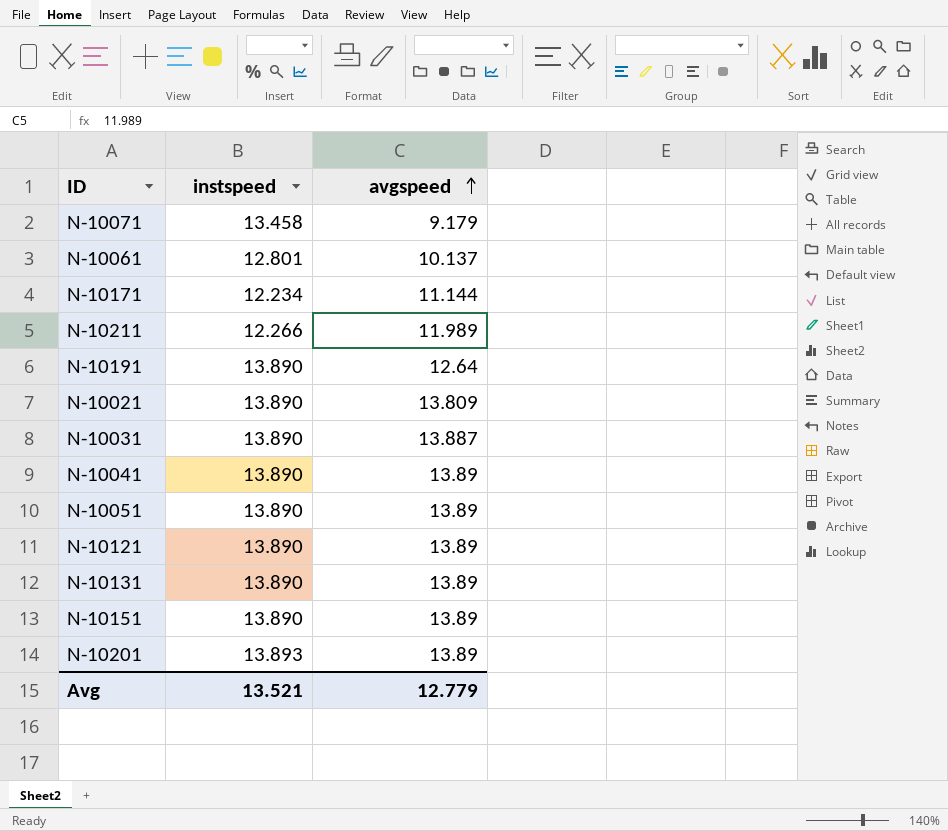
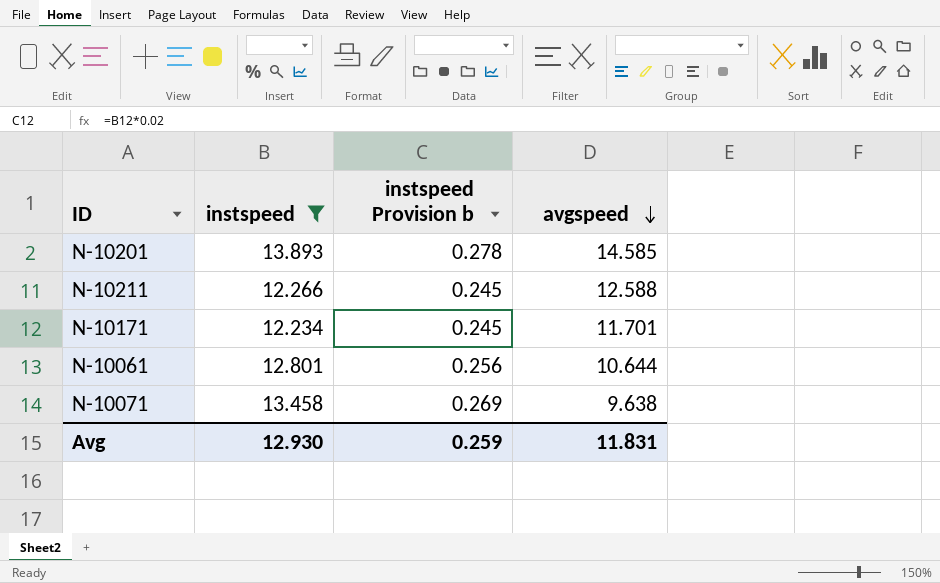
filter: none -> instspeed != 13.890
row order: avgspeed ascending -> avgspeed descending
column instspeed Provision b | formula: none -> [instspeed] * 0.02
N-10201 | avgspeed: 13.89 -> 14.585
N-10211 | avgspeed: 11.989 -> 12.588
N-10171 | avgspeed: 11.144 -> 11.701
N-10061 | avgspeed: 10.137 -> 10.644
N-10071 | avgspeed: 9.179 -> 9.638
Avg | instspeed: 13.521 -> 12.930
Avg | avgspeed: 12.779 -> 11.831

